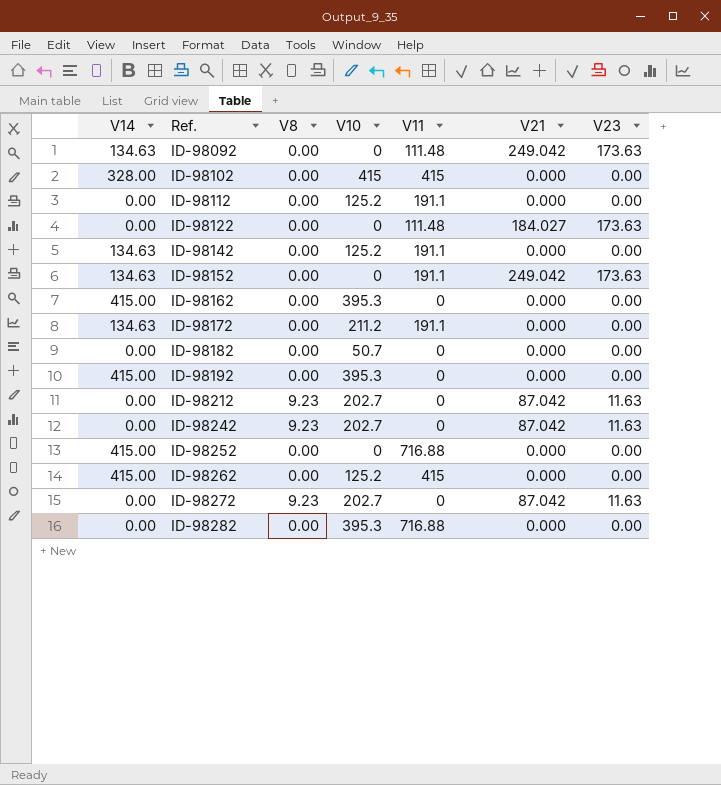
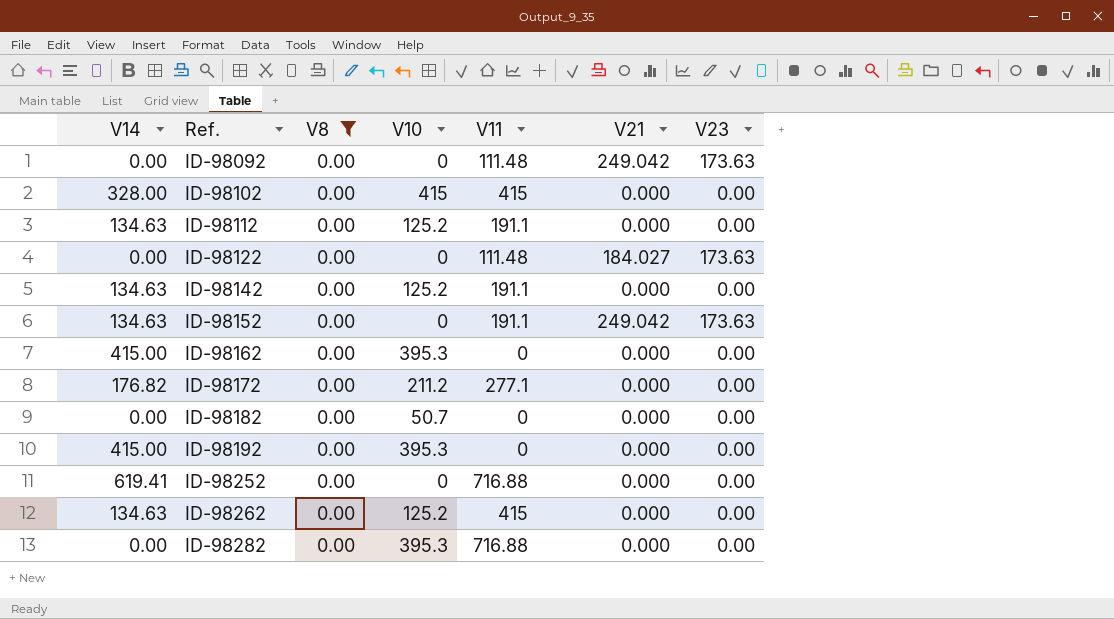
filter: none -> V8 = 0.00
ID-98092 | V14: 134.63 -> 0.00
ID-98112 | V14: 0.00 -> 134.63
ID-98172 | V14: 134.63 -> 176.82
ID-98172 | V11: 191.1 -> 277.1
ID-98252 | V14: 415.00 -> 619.41
ID-98262 | V14: 415.00 -> 134.63

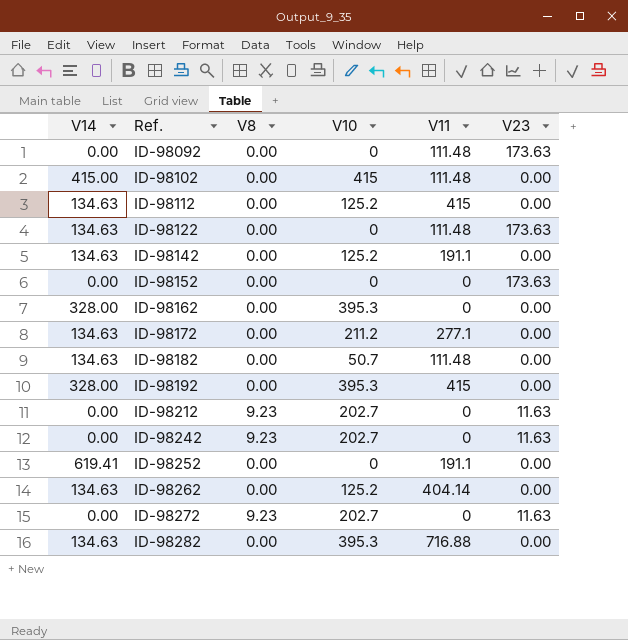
filter: V8 = 0.00 -> none
column V21 | position: 6 -> none
ID-98102 | V14: 328.00 -> 415.00
ID-98102 | V11: 415 -> 111.48
ID-98112 | V11: 191.1 -> 415
ID-98122 | V14: 0.00 -> 134.63
ID-98152 | V14: 134.63 -> 0.00
ID-98152 | V11: 191.1 -> 0
ID-98162 | V14: 415.00 -> 328.00
ID-98172 | V14: 176.82 -> 134.63
ID-98182 | V14: 0.00 -> 134.63
ID-98182 | V11: 0 -> 111.48
ID-98192 | V14: 415.00 -> 328.00
ID-98192 | V11: 0 -> 415
ID-98252 | V11: 716.88 -> 191.1
ID-98262 | V11: 415 -> 404.14
ID-98282 | V14: 0.00 -> 134.63

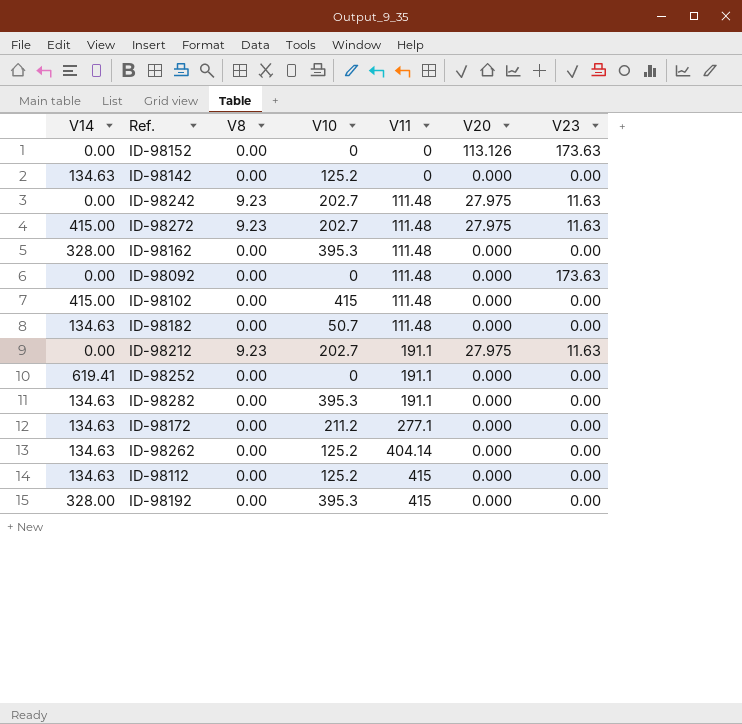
row order: Ref. ascending -> V11 ascending
column V20 | position: none -> 6
row ID-98122: 134.63 | 0.00 | 0 | 111.48 | 173.63 -> none
ID-98142 | V11: 191.1 -> 0
ID-98242 | V11: 0 -> 111.48
ID-98272 | V14: 0.00 -> 415.00
ID-98272 | V11: 0 -> 111.48
ID-98162 | V11: 0 -> 111.48
ID-98212 | V11: 0 -> 191.1
ID-98282 | V11: 716.88 -> 191.1

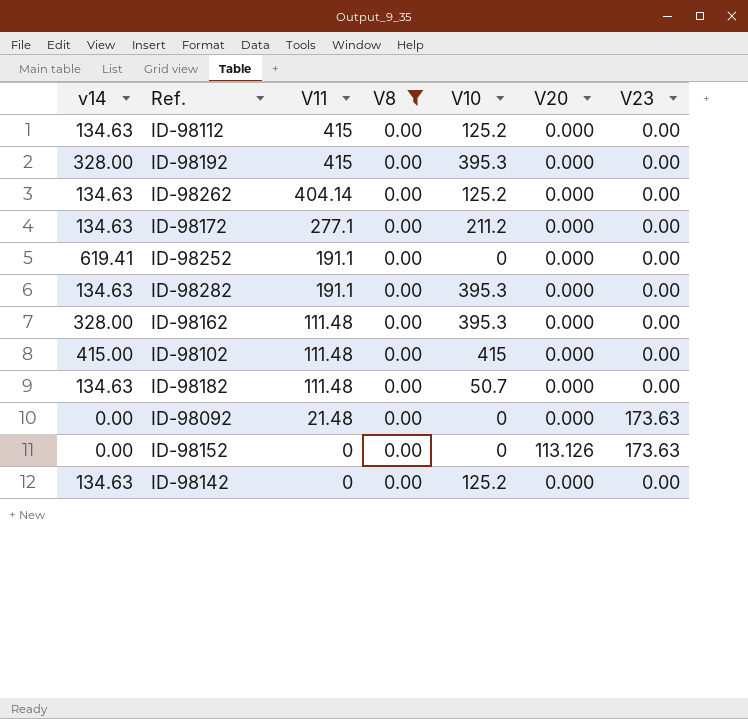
filter: none -> V8 = 0.00
row order: V11 ascending -> V11 descending
column name: V14 -> v14
column V11 | position: 5 -> 3
ID-98092 | V11: 111.48 -> 21.48

